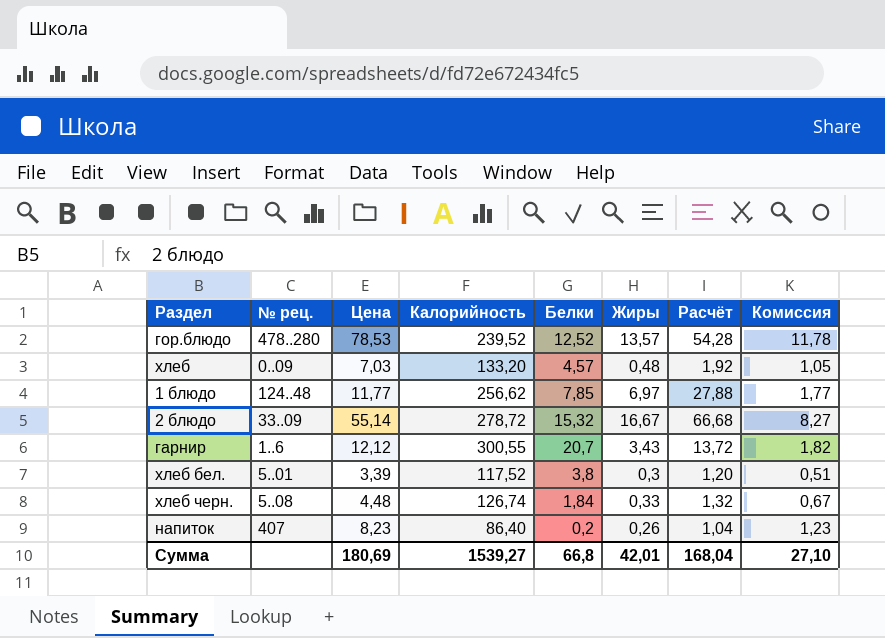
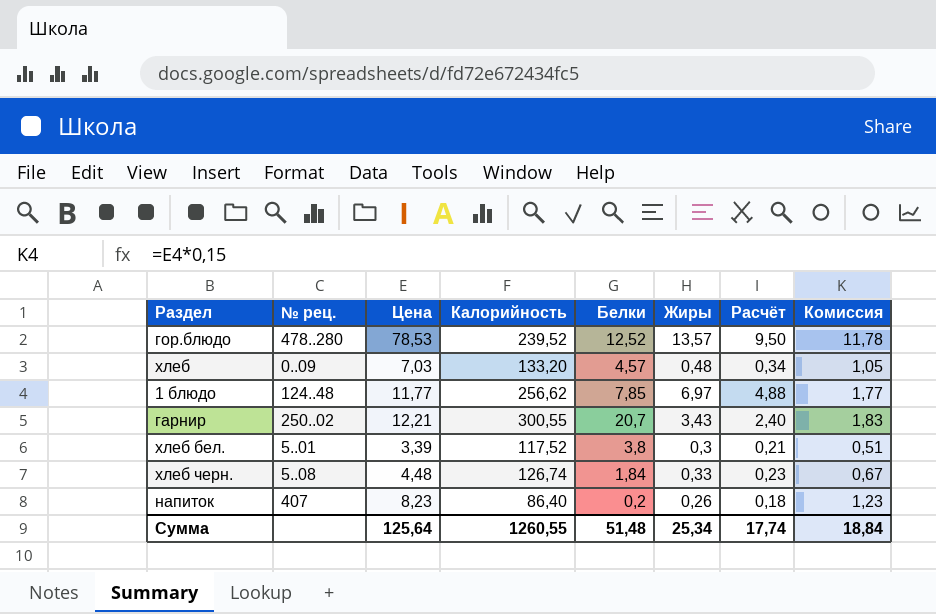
column Расчёт | formula: [Жиры] * 4 -> [Жиры] * 0,7
row 2 блюдо: 33..09 | 55,14 | 278,72 | 15,32 | 16,67 | 66,68 | 8,27 -> none
гарнир | № рец.: 1..6 -> 250..02
гарнир | Цена: 12,12 -> 12,21
гарнир | Комиссия: 1,82 -> 1,83
Сумма | Цена: 180,69 -> 125,64
Сумма | Калорийность: 1539,27 -> 1260,55
Сумма | Белки: 66,8 -> 51,48
Сумма | Жиры: 42,01 -> 25,34
Сумма | Расчёт: 168,04 -> 17,74
Сумма | Комиссия: 27,10 -> 18,84

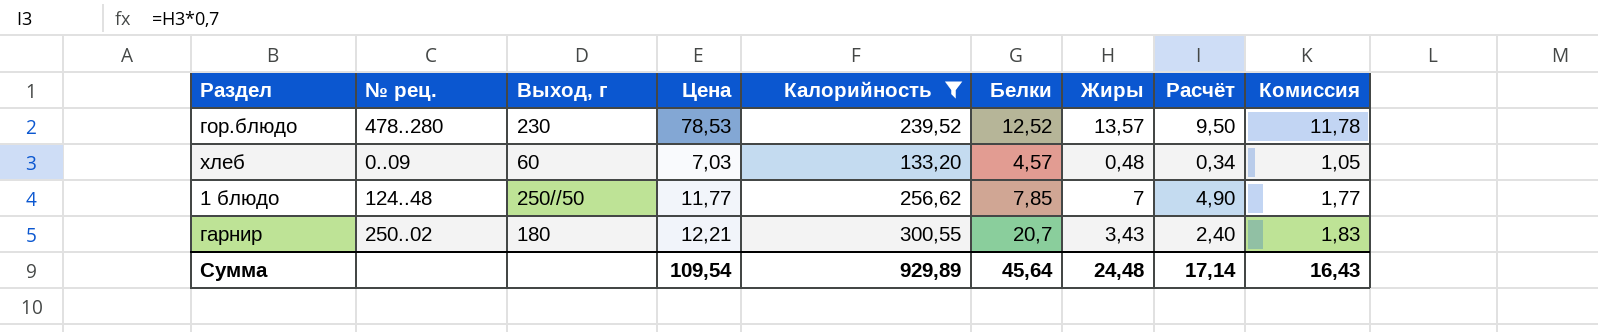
filter: none -> Калорийность >= 133,20
column Выход, г | position: none -> 3
1 блюдо | Жиры: 6,97 -> 7
1 блюдо | Расчёт: 4,88 -> 4,90
Сумма | Цена: 125,64 -> 109,54
Сумма | Калорийность: 1260,55 -> 929,89
Сумма | Белки: 51,48 -> 45,64
Сумма | Жиры: 25,34 -> 24,48
Сумма | Расчёт: 17,74 -> 17,14
Сумма | Комиссия: 18,84 -> 16,43

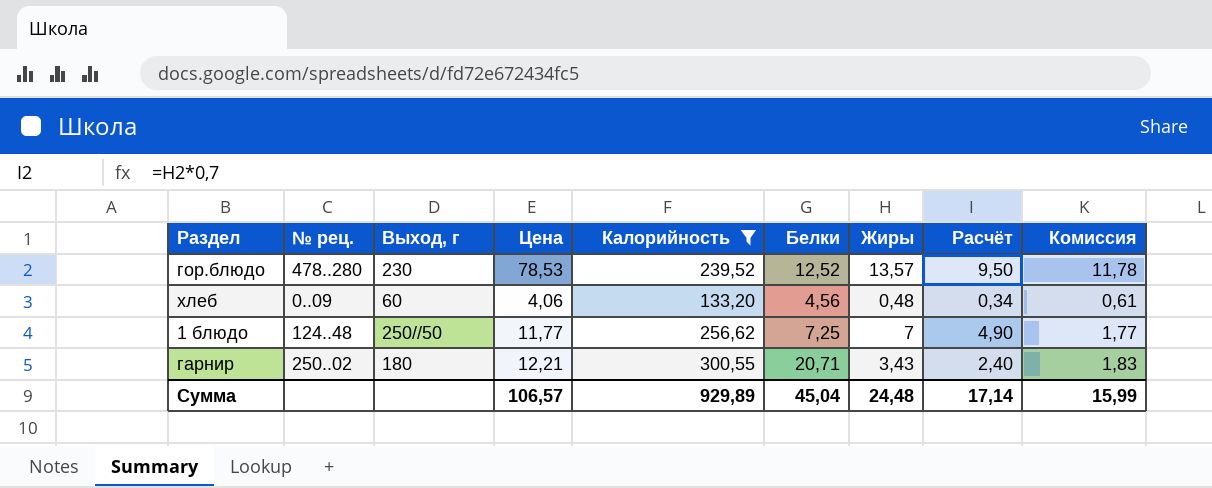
хлеб | Цена: 7,03 -> 4,06
хлеб | Белки: 4,57 -> 4,56
хлеб | Комиссия: 1,05 -> 0,61
1 блюдо | Белки: 7,85 -> 7,25
гарнир | Белки: 20,7 -> 20,71
Сумма | Цена: 109,54 -> 106,57
Сумма | Белки: 45,64 -> 45,04
Сумма | Комиссия: 16,43 -> 15,99

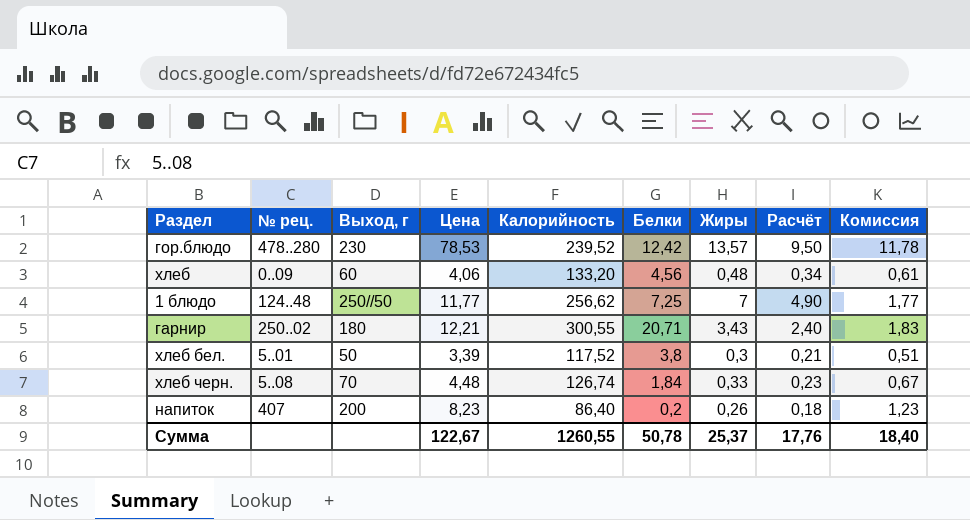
filter: Калорийность >= 133,20 -> none
гор.блюдо | Белки: 12,52 -> 12,42
Сумма | Цена: 106,57 -> 122,67
Сумма | Калорийность: 929,89 -> 1260,55
Сумма | Белки: 45,04 -> 50,78
Сумма | Жиры: 24,48 -> 25,37
Сумма | Расчёт: 17,14 -> 17,76
Сумма | Комиссия: 15,99 -> 18,40

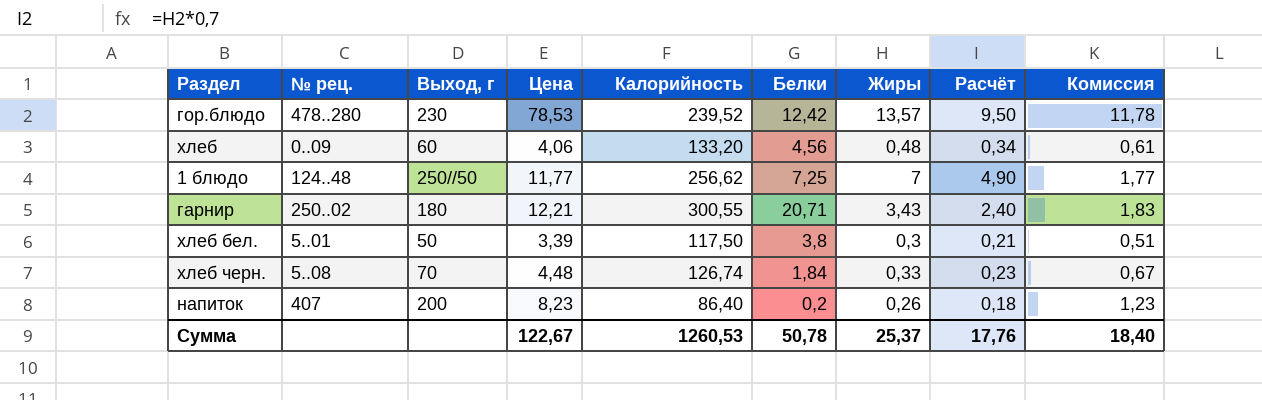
хлеб бел. | Калорийность: 117,52 -> 117,50
Сумма | Калорийность: 1260,55 -> 1260,53

